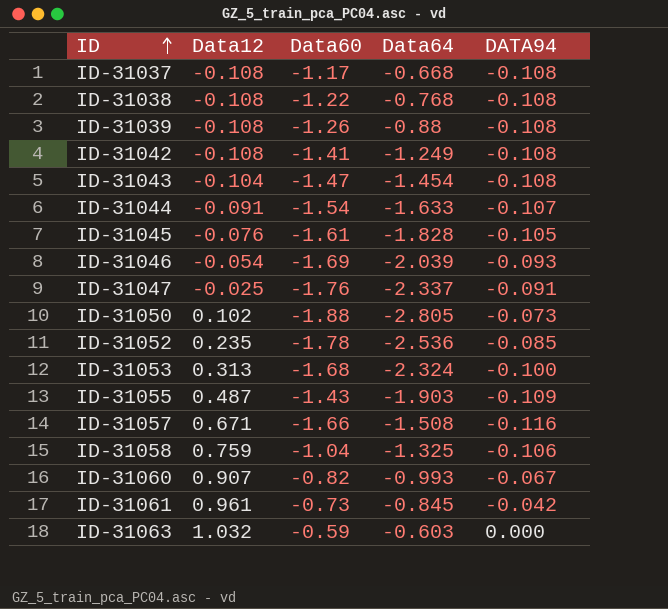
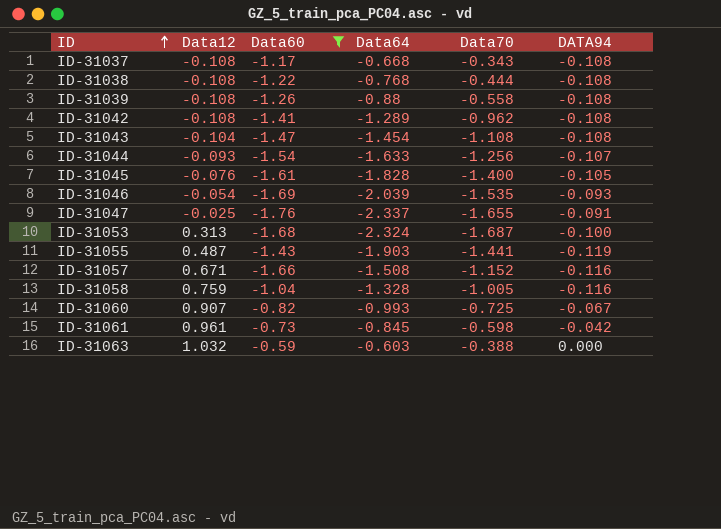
filter: none -> Data60 >= -1.76
column Data70 | position: none -> 5
ID-31042 | Data64: -1.249 -> -1.289
ID-31044 | Data12: -0.091 -> -0.093
ID-31055 | DATA94: -0.109 -> -0.119
ID-31058 | Data64: -1.325 -> -1.328
ID-31058 | DATA94: -0.106 -> -0.116

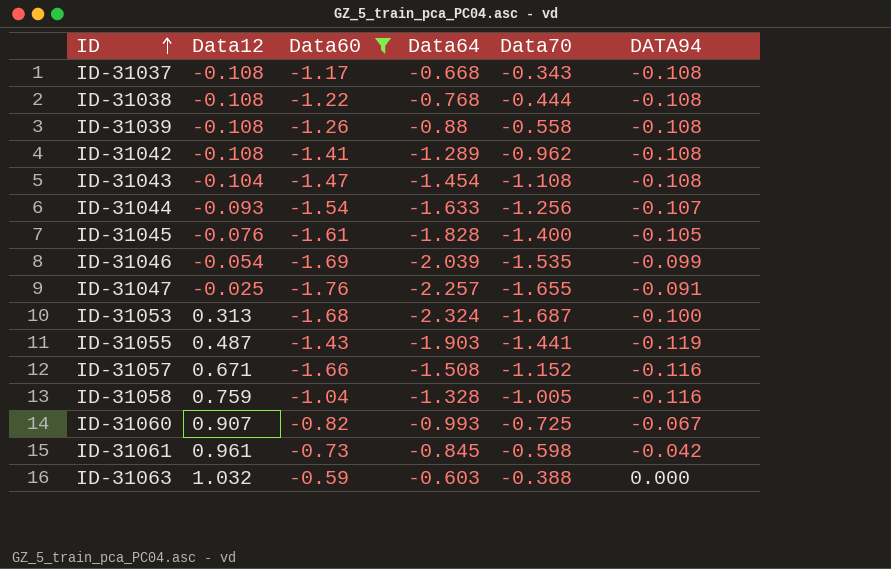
ID-31046 | DATA94: -0.093 -> -0.099
ID-31047 | Data64: -2.337 -> -2.257

